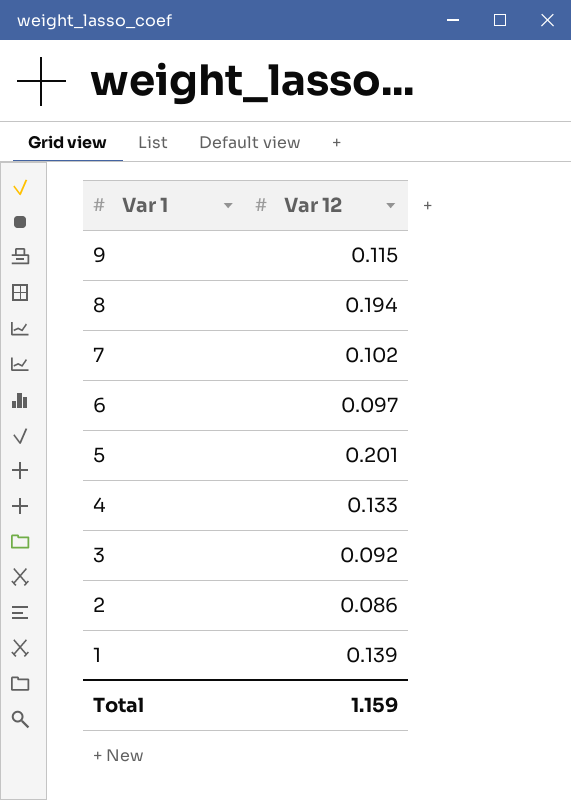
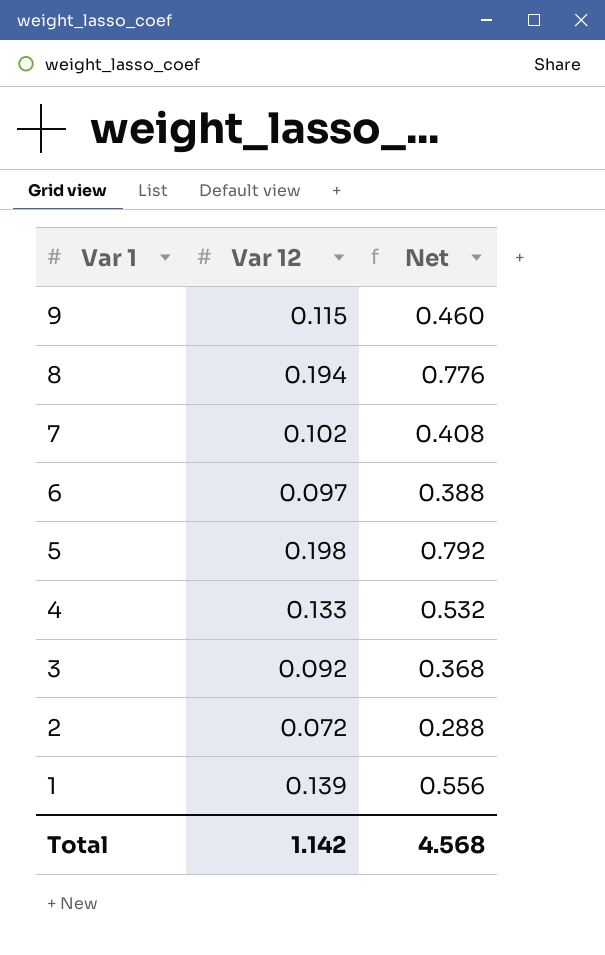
column Net | formula: none -> [Var 12] * 4
5 | Var 12: 0.201 -> 0.198
2 | Var 12: 0.086 -> 0.072
Total | Var 12: 1.159 -> 1.142

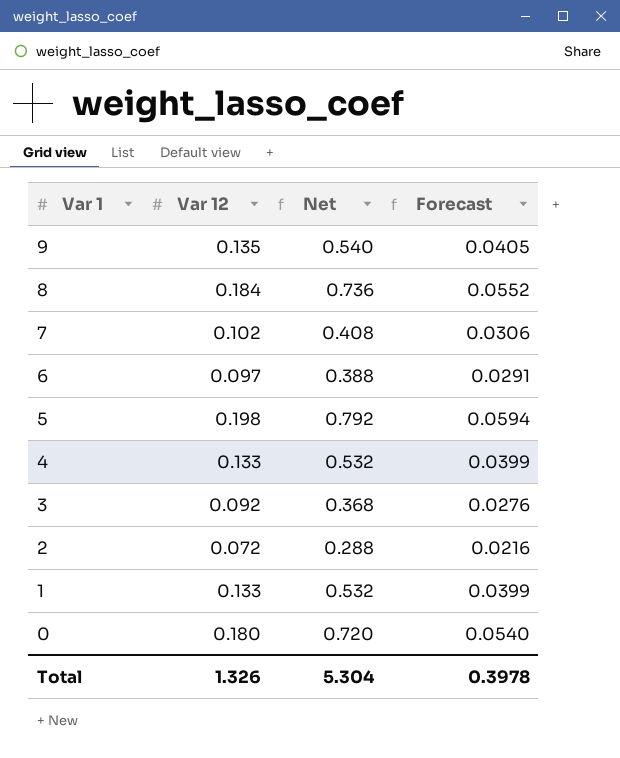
column Forecast | formula: none -> [Var 12] * 0.3
9 | Var 12: 0.115 -> 0.135
9 | Net: 0.460 -> 0.540
8 | Var 12: 0.194 -> 0.184
8 | Net: 0.776 -> 0.736
1 | Var 12: 0.139 -> 0.133
1 | Net: 0.556 -> 0.532
row 0: none -> 0.180 | 0.720 | 0.0540
Total | Var 12: 1.142 -> 1.326
Total | Net: 4.568 -> 5.304

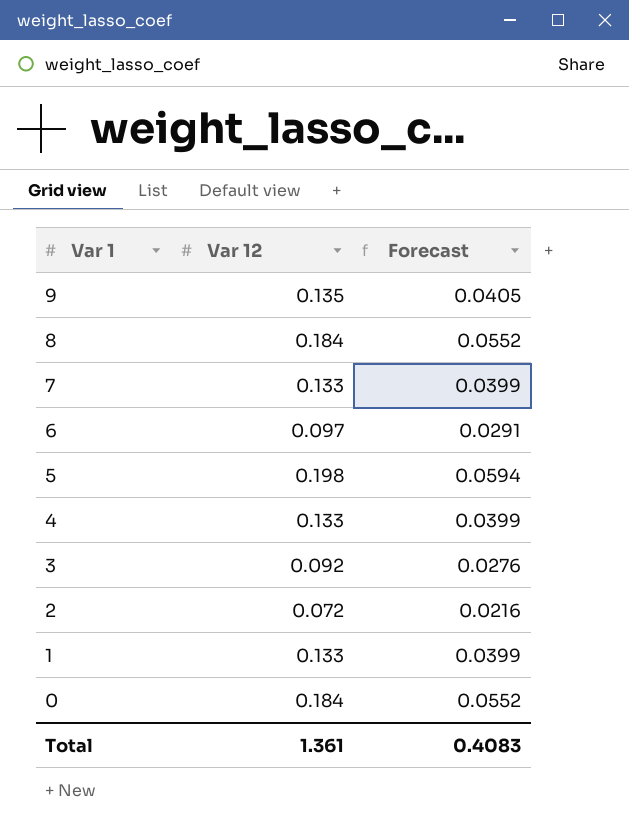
column Net | formula: [Var 12] * 4 -> none
7 | Var 12: 0.102 -> 0.133
7 | Forecast: 0.0306 -> 0.0399
0 | Var 12: 0.180 -> 0.184
0 | Forecast: 0.0540 -> 0.0552
Total | Var 12: 1.326 -> 1.361
Total | Forecast: 0.3978 -> 0.4083

